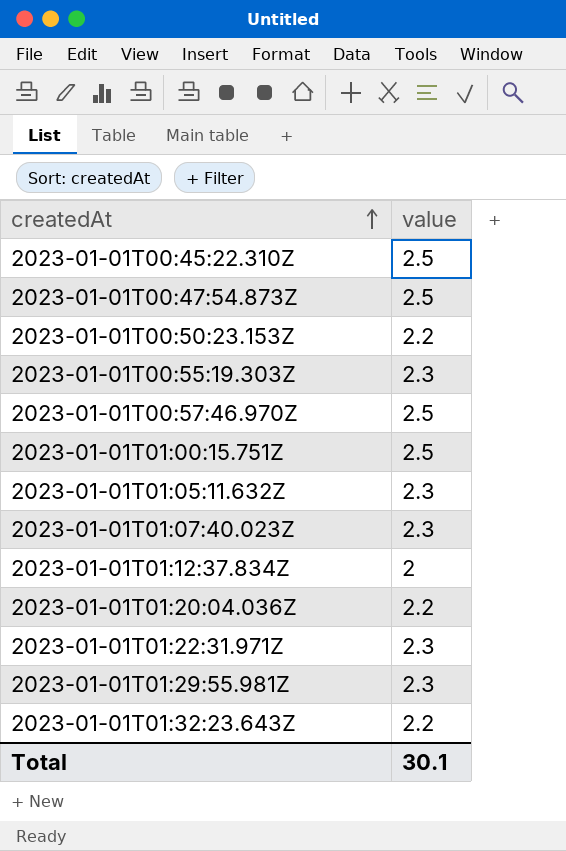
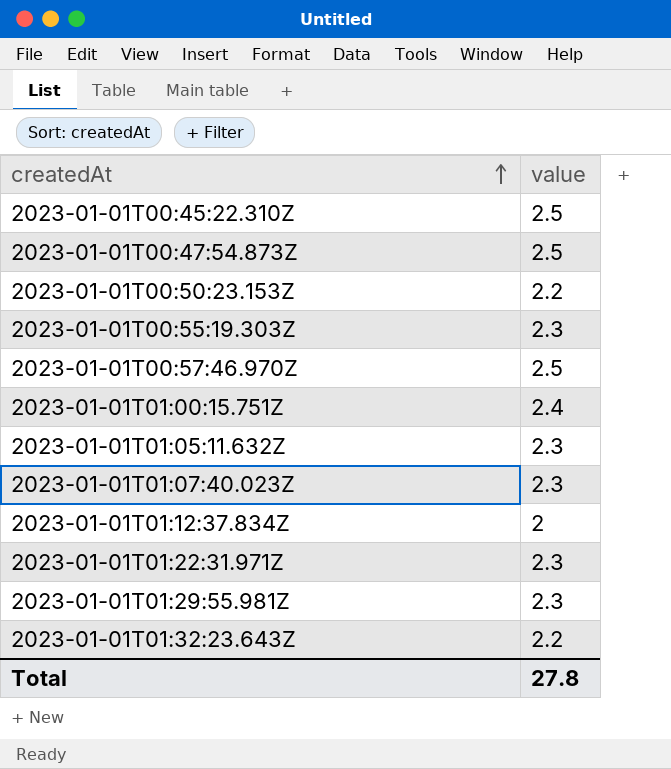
row 2023-01-01T01:20:04.036Z: 2.2 -> none
2023-01-01T01:00:15.751Z | value: 2.5 -> 2.4
Total | value: 30.1 -> 27.8

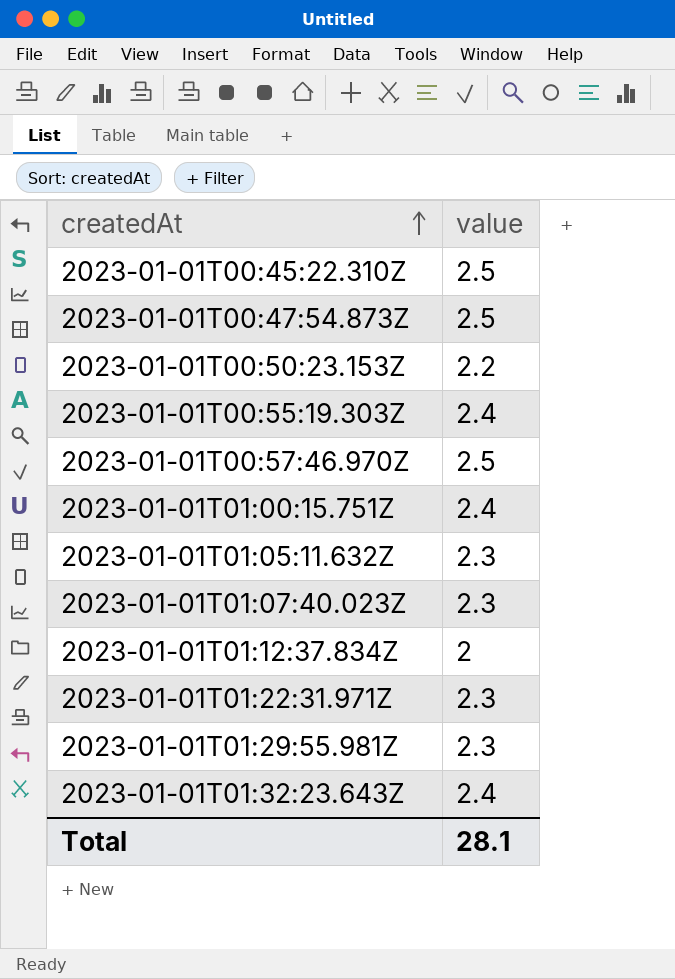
2023-01-01T00:55:19.303Z | value: 2.3 -> 2.4
2023-01-01T01:32:23.643Z | value: 2.2 -> 2.4
Total | value: 27.8 -> 28.1

